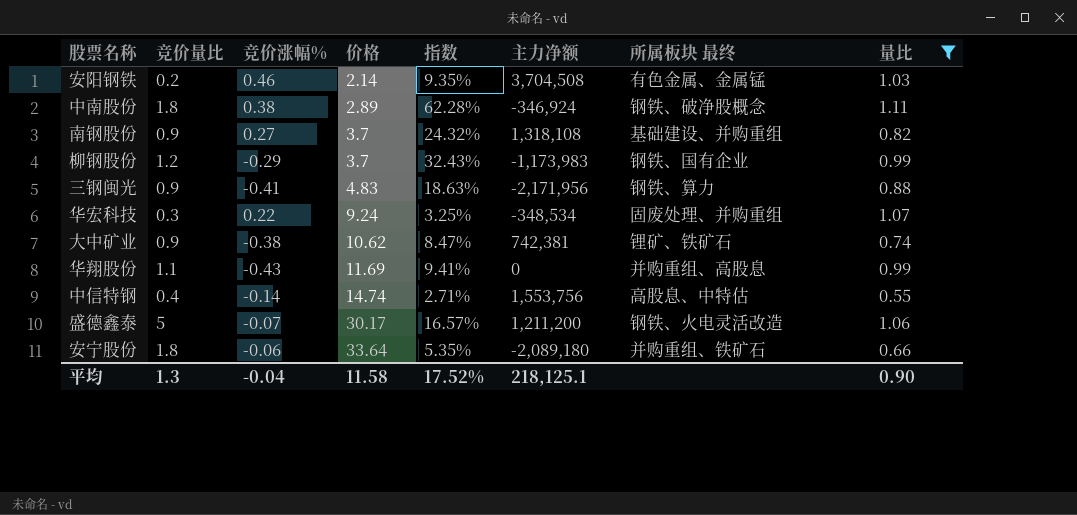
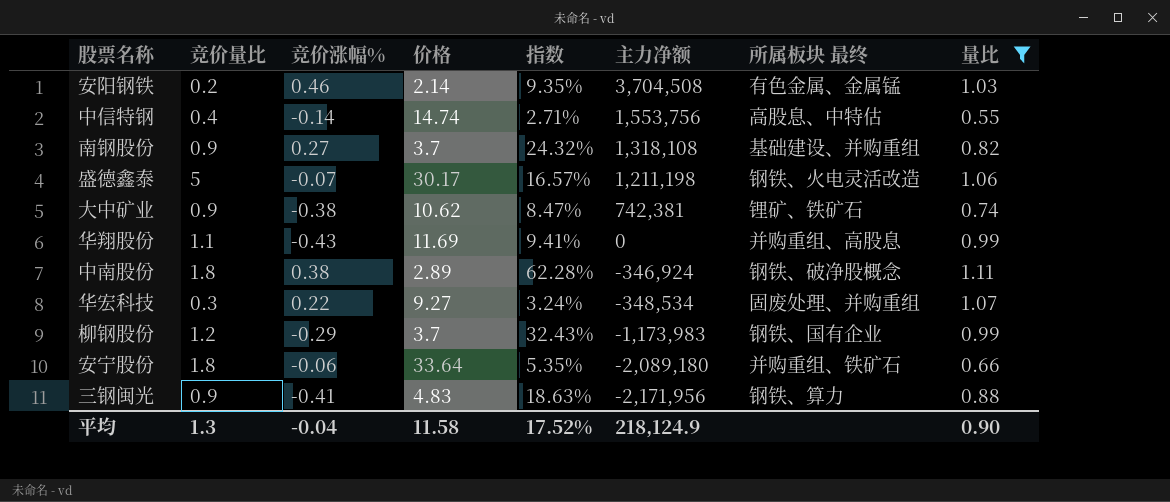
row order: 价格 ascending -> 主力净额 descending
盛德鑫泰 | 主力净额: 1,211,200 -> 1,211,198
华宏科技 | 价格: 9.24 -> 9.27
华宏科技 | 指数: 3.25% -> 3.24%
平均 | 主力净额: 218,125.1 -> 218,124.9

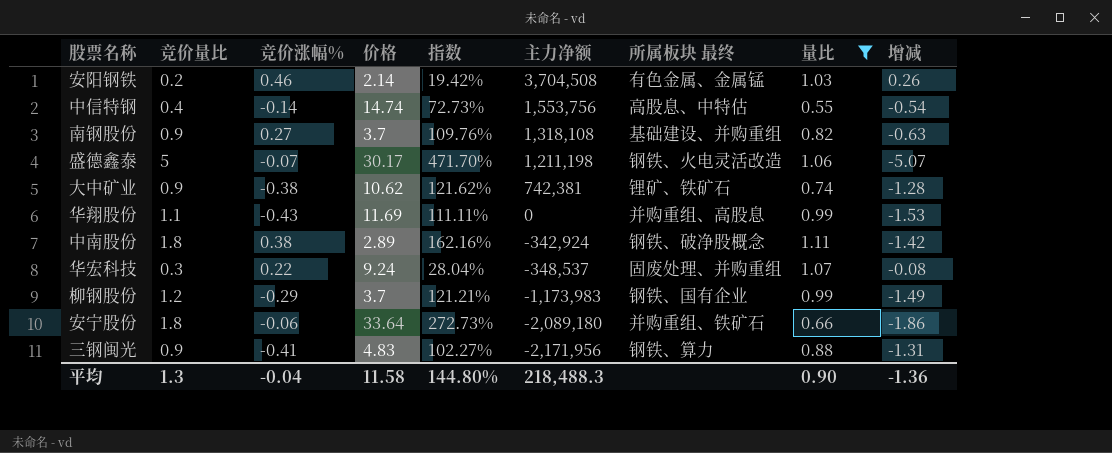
column 指数 | formula: [竞价量比] / [价格] -> [竞价量比] / [量比]
column 增减 | formula: none -> [竞价涨幅%] - [竞价量比]
中南股份 | 主力净额: -346,924 -> -342,924
华宏科技 | 价格: 9.27 -> 9.24
华宏科技 | 主力净额: -348,534 -> -348,537
平均 | 指数: 17.52% -> 144.80%
平均 | 主力净额: 218,124.9 -> 218,488.3

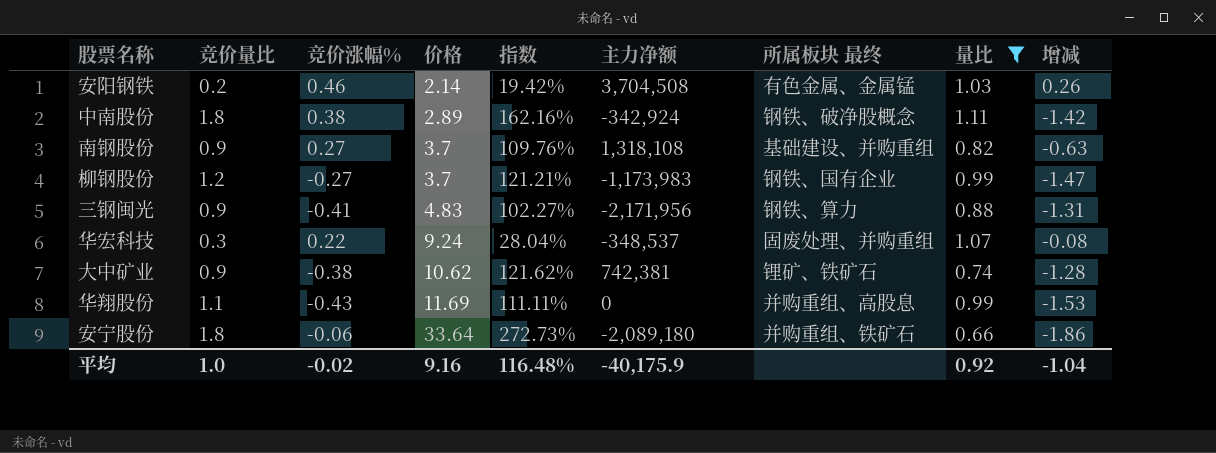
row order: 主力净额 descending -> 价格 ascending
row 中信特钢: 0.4 | -0.14 | 14.74 | 72.73% | 1,553,756 | 高股息、中特估 | 0.55 | -0.54 -> none
row 盛德鑫泰: 5 | -0.07 | 30.17 | 471.70% | 1,211,198 | 钢铁、火电灵活改造 | 1.06 | -5.07 -> none
柳钢股份 | 竞价涨幅%: -0.29 -> -0.27
柳钢股份 | 增减: -1.49 -> -1.47
平均 | 竞价量比: 1.3 -> 1.0
平均 | 竞价涨幅%: -0.04 -> -0.02
平均 | 价格: 11.58 -> 9.16
平均 | 指数: 144.80% -> 116.48%
平均 | 主力净额: 218,488.3 -> -40,175.9
平均 | 量比: 0.90 -> 0.92
平均 | 增减: -1.36 -> -1.04

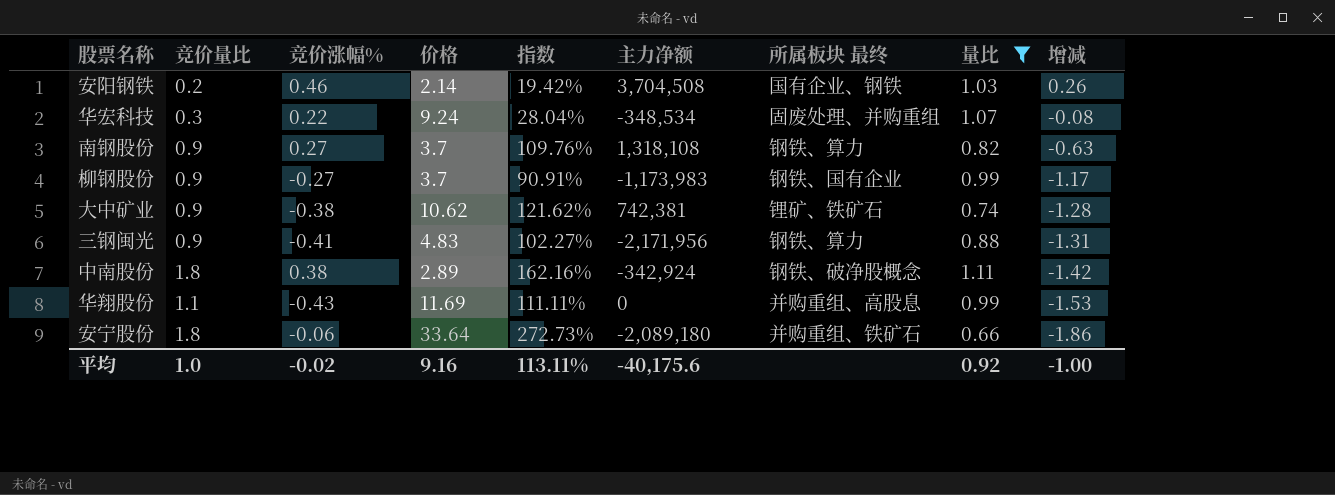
row order: 价格 ascending -> 增减 descending
安阳钢铁 | 所属板块 最终: 有色金属、金属锰 -> 国有企业、钢铁
华宏科技 | 主力净额: -348,537 -> -348,534
南钢股份 | 所属板块 最终: 基础建设、并购重组 -> 钢铁、算力
柳钢股份 | 竞价量比: 1.2 -> 0.9
柳钢股份 | 指数: 121.21% -> 90.91%
柳钢股份 | 增减: -1.47 -> -1.17
平均 | 指数: 116.48% -> 113.11%
平均 | 主力净额: -40,175.9 -> -40,175.6
平均 | 增减: -1.04 -> -1.00

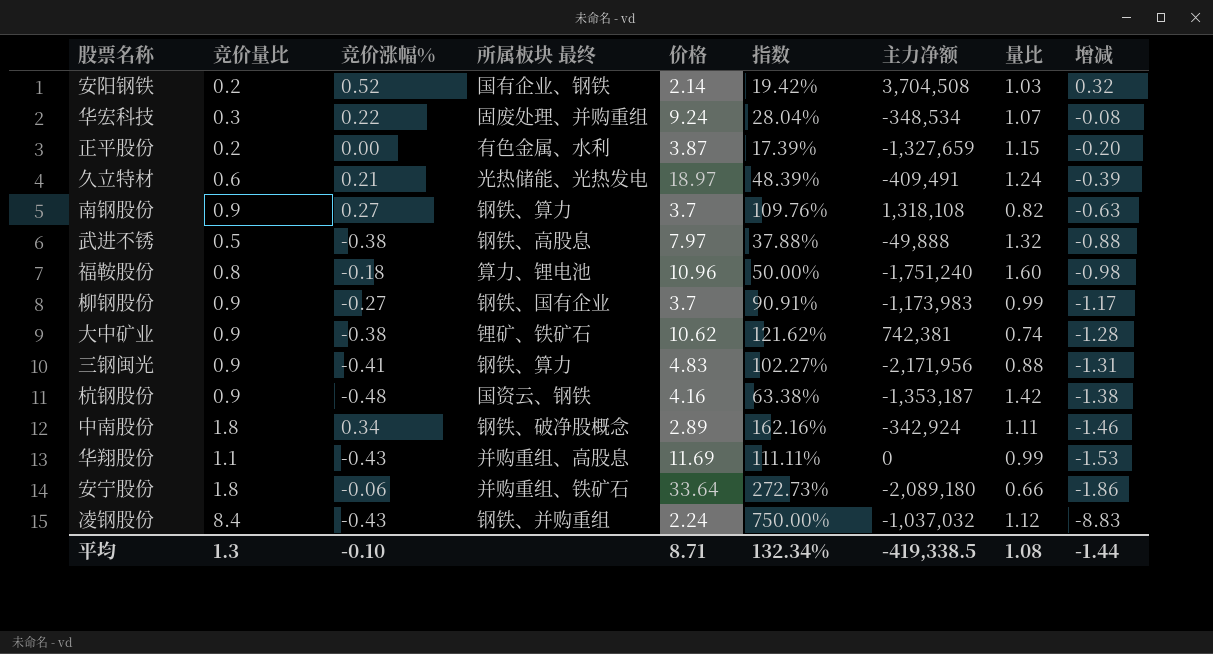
filter: 量比 <= 1.11 -> none
column 所属板块 最终 | position: 7 -> 4
安阳钢铁 | 竞价涨幅%: 0.46 -> 0.52
安阳钢铁 | 增减: 0.26 -> 0.32
中南股份 | 竞价涨幅%: 0.38 -> 0.34
中南股份 | 增减: -1.42 -> -1.46
平均 | 竞价量比: 1.0 -> 1.3
平均 | 竞价涨幅%: -0.02 -> -0.10
平均 | 价格: 9.16 -> 8.71
平均 | 指数: 113.11% -> 132.34%
平均 | 主力净额: -40,175.6 -> -419,338.5
平均 | 量比: 0.92 -> 1.08
平均 | 增减: -1.00 -> -1.44

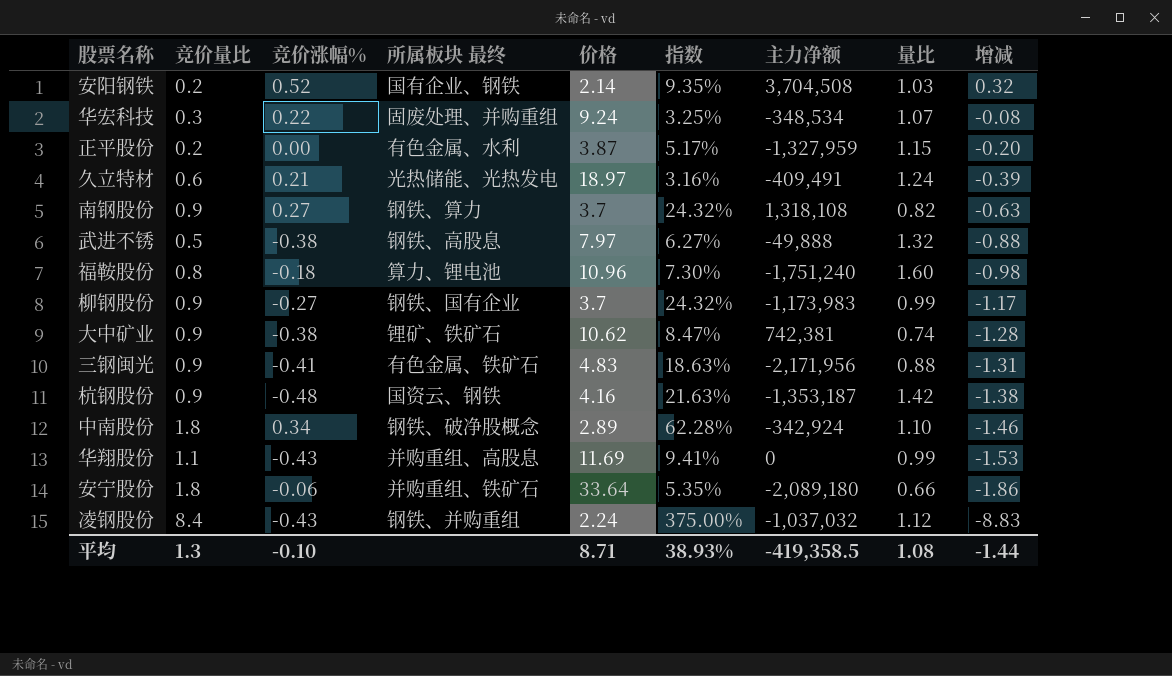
column 指数 | formula: [竞价量比] / [量比] -> [竞价量比] / [价格]
正平股份 | 主力净额: -1,327,659 -> -1,327,959
三钢闽光 | 所属板块 最终: 钢铁、算力 -> 有色金属、铁矿石
中南股份 | 量比: 1.11 -> 1.10
平均 | 指数: 132.34% -> 38.93%
平均 | 主力净额: -419,338.5 -> -419,358.5

